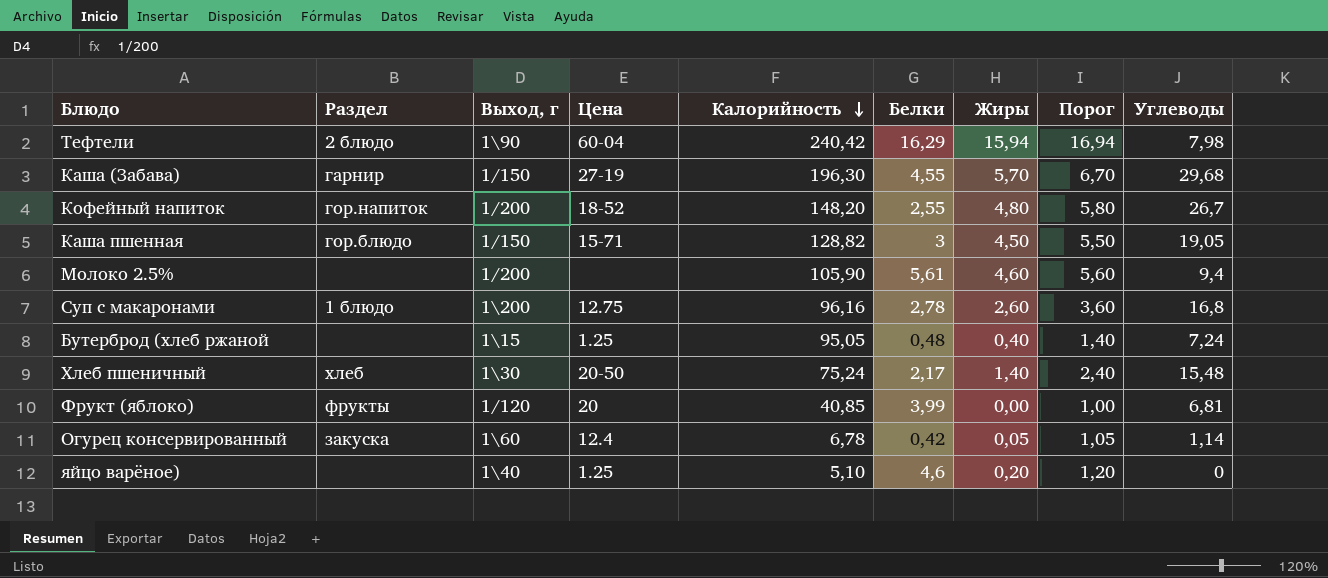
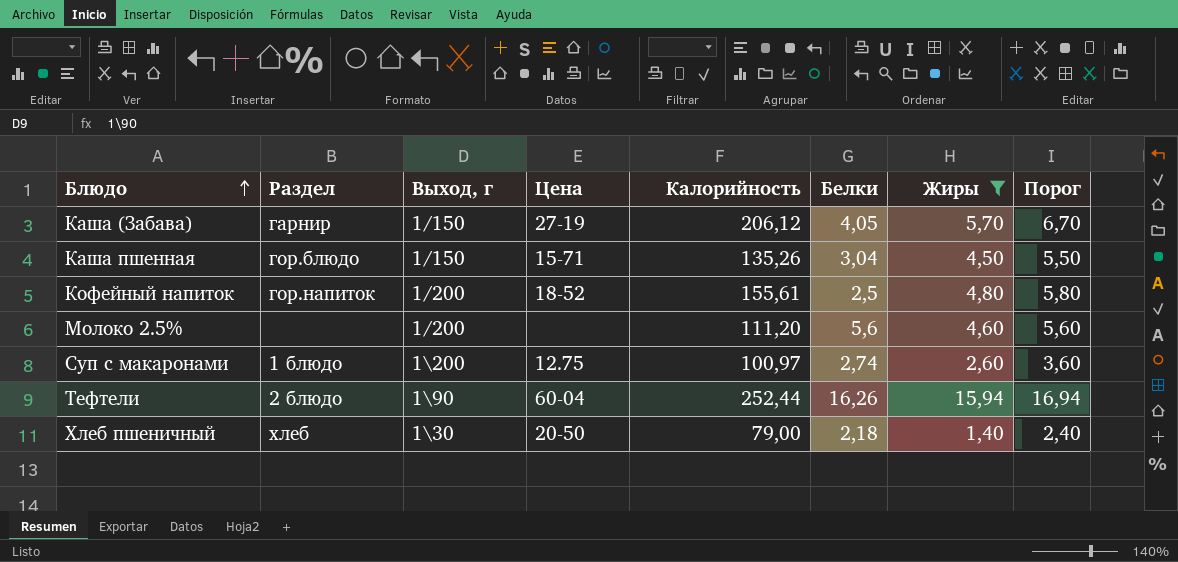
filter: none -> Жиры >= 1,40
row order: Калорийность descending -> Блюдо ascending
column Углеводы | position: 9 -> none
Каша (Забава) | Калорийность: 196,30 -> 206,12
Каша (Забава) | Белки: 4,55 -> 4,05
Каша пшенная | Калорийность: 128,82 -> 135,26
Каша пшенная | Белки: 3 -> 3,04
Кофейный напиток | Калорийность: 148,20 -> 155,61
Кофейный напиток | Белки: 2,55 -> 2,5
Молоко 2.5% | Калорийность: 105,90 -> 111,20
Молоко 2.5% | Белки: 5,61 -> 5,6
Суп с макаронами | Калорийность: 96,16 -> 100,97
Суп с макаронами | Белки: 2,78 -> 2,74
Тефтели | Калорийность: 240,42 -> 252,44
Тефтели | Белки: 16,29 -> 16,26
Хлеб пшеничный | Калорийность: 75,24 -> 79,00
Хлеб пшеничный | Белки: 2,17 -> 2,18

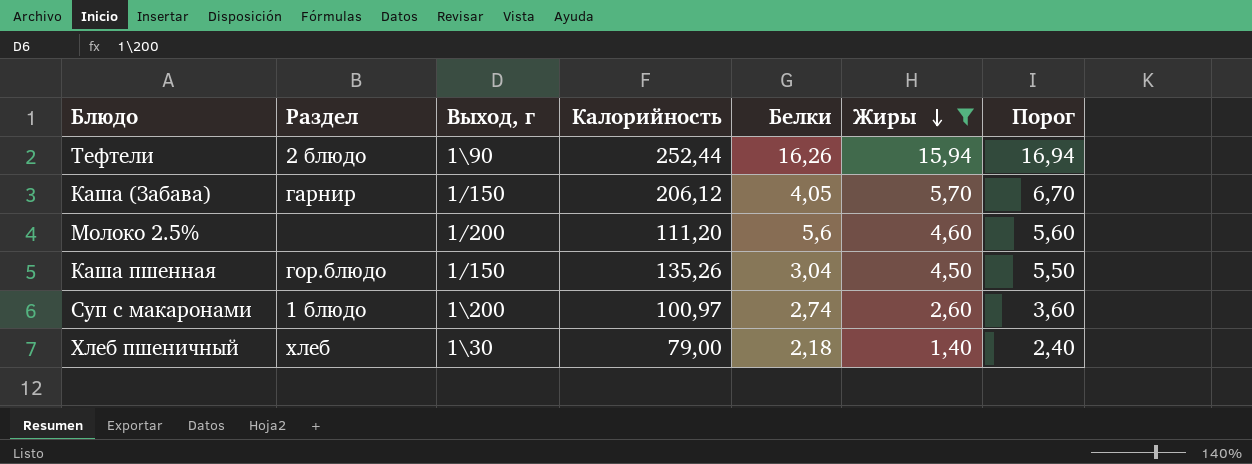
row order: Блюдо ascending -> Жиры descending
column Цена | position: 4 -> none
row Кофейный напиток: гор.напиток | 1/200 | 18-52 | 155,61 | 2,5 | 4,80 | 5,80 -> none

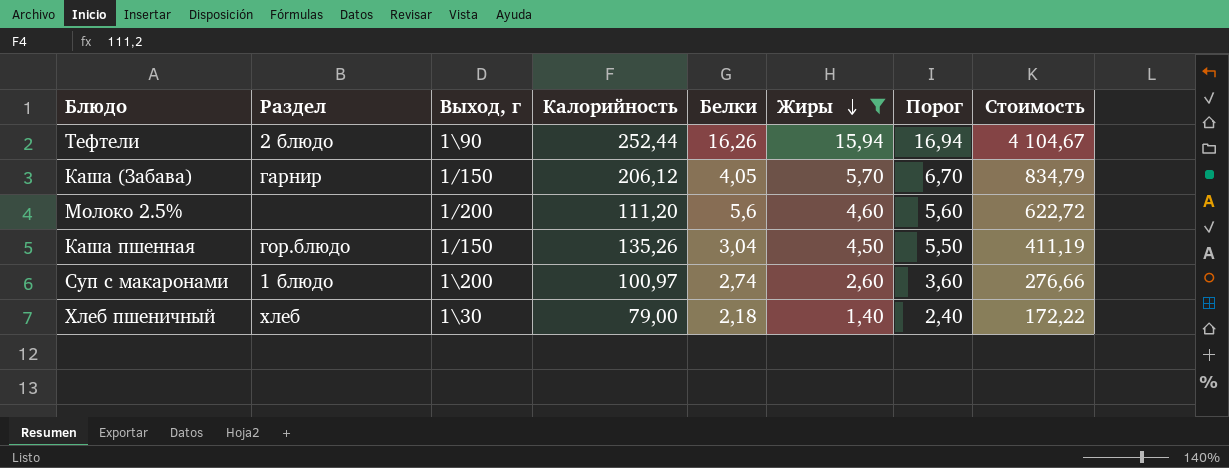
column Стоимость | formula: none -> [Калорийность] * [Белки]

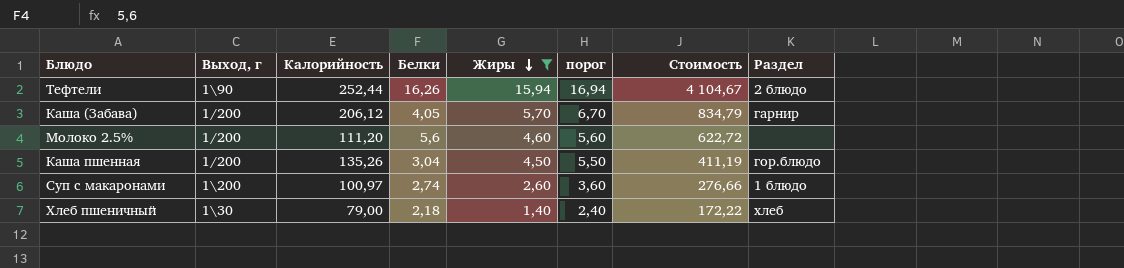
column name: Порог -> порог
column Раздел | position: 2 -> 8
Каша (Забава) | Выход, г: 1/150 -> 1/200
Каша пшенная | Выход, г: 1/150 -> 1/200

